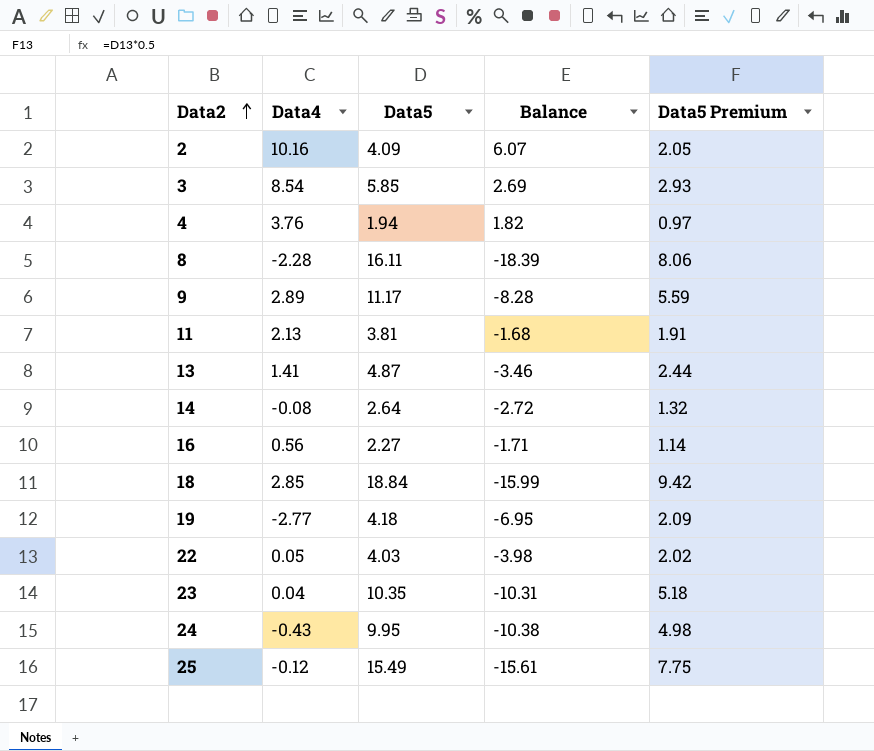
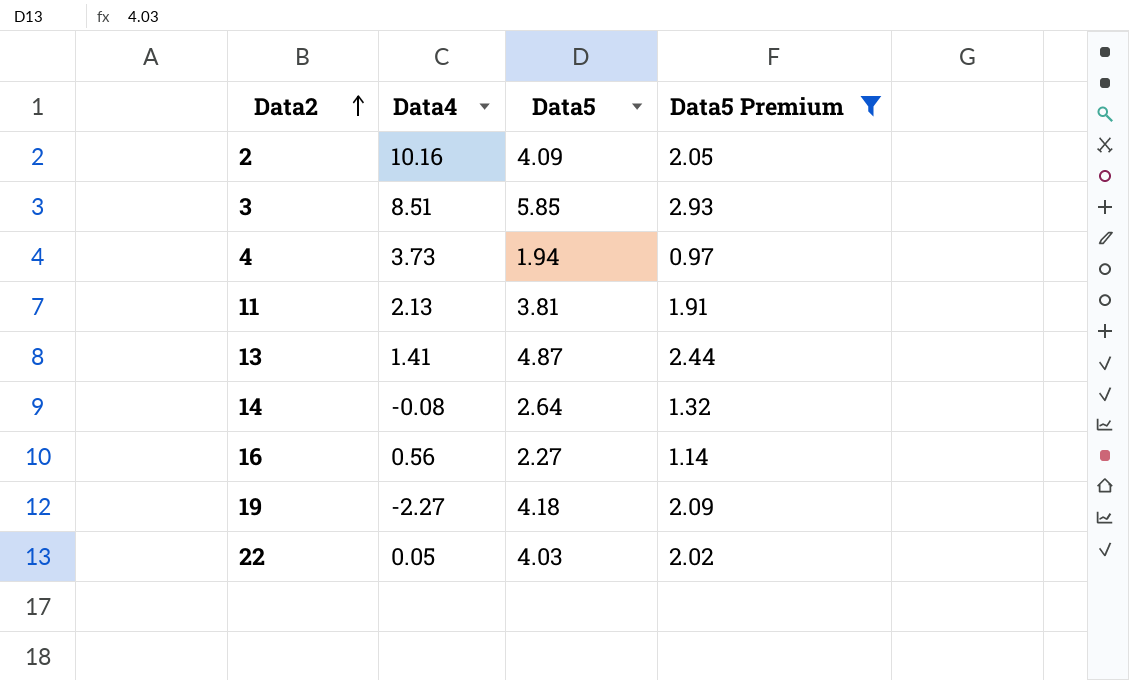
filter: none -> Data5 Premium <= 2.93
column Balance | formula: [Data4] - [Data5] -> none
3 | Data4: 8.54 -> 8.51
4 | Data4: 3.76 -> 3.73
19 | Data4: -2.77 -> -2.27

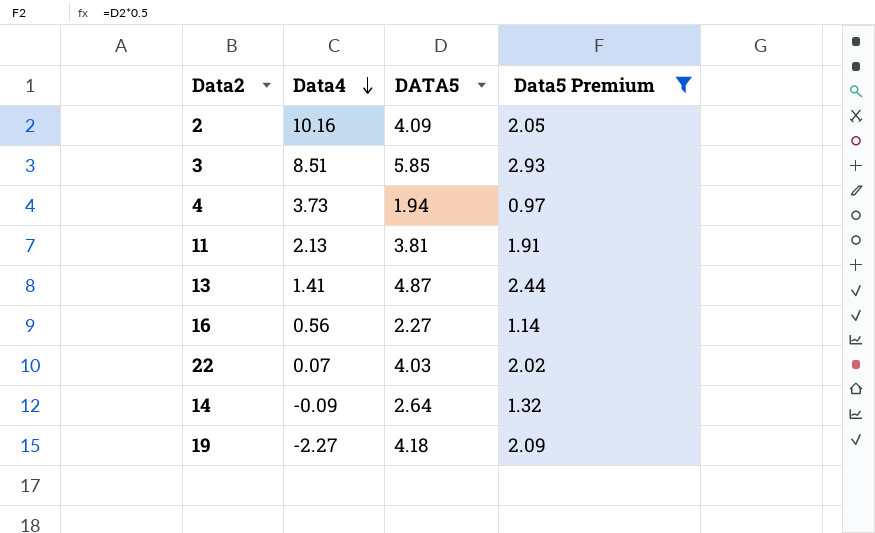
row order: Data2 ascending -> Data4 descending
column name: Data5 -> DATA5
22 | Data4: 0.05 -> 0.07
14 | Data4: -0.08 -> -0.09

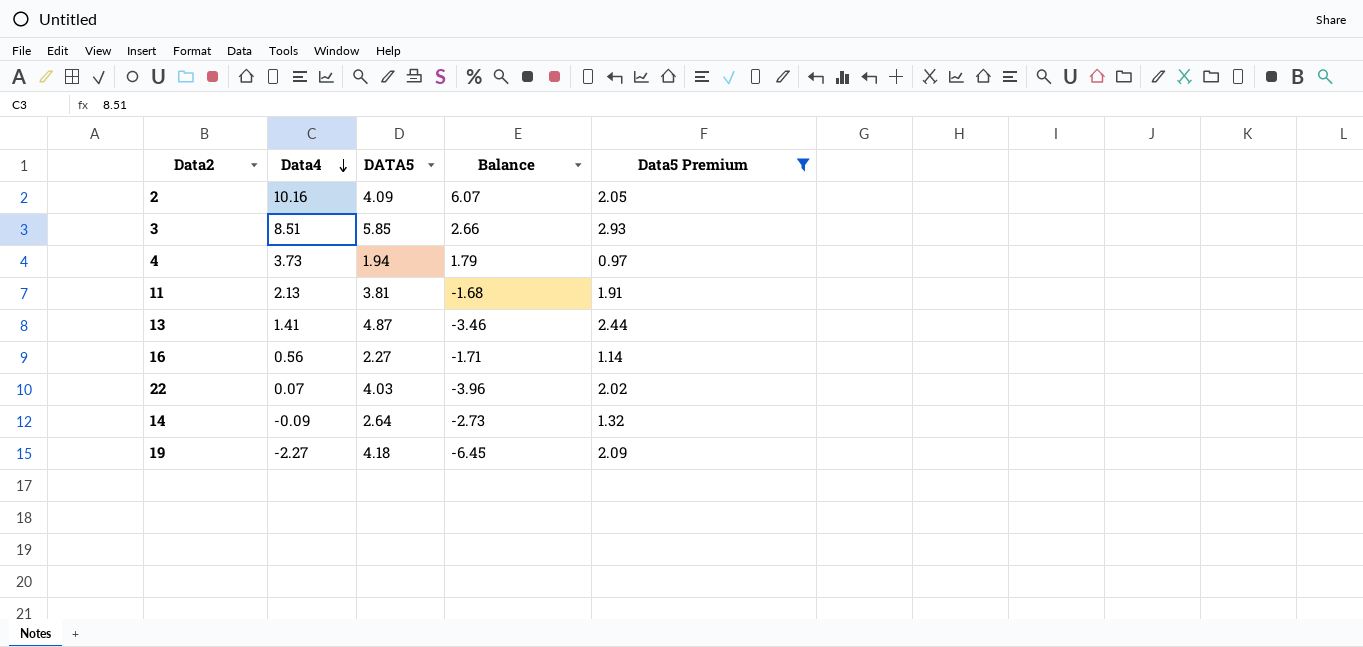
column Balance | formula: none -> [Data4] - [DATA5]

